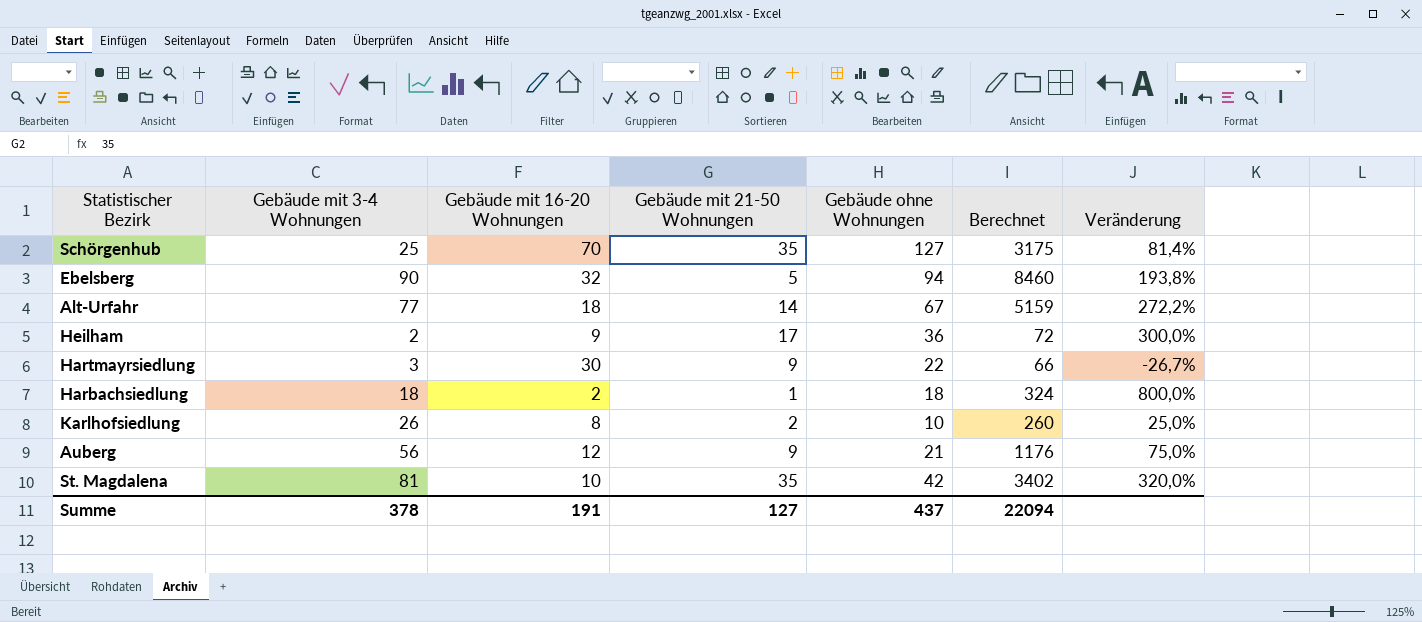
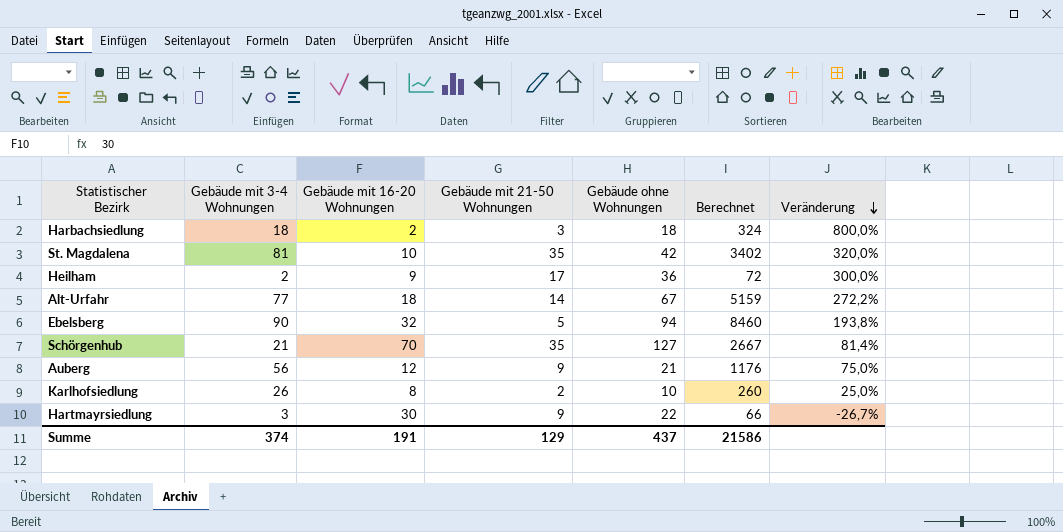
row order: none -> Veränderung descending
Harbachsiedlung | Gebäude mit 21-50 Wohnungen: 1 -> 3
Schörgenhub | Gebäude mit 3-4 Wohnungen: 25 -> 21
Schörgenhub | Berechnet: 3175 -> 2667
Summe | Gebäude mit 3-4 Wohnungen: 378 -> 374
Summe | Gebäude mit 21-50 Wohnungen: 127 -> 129
Summe | Berechnet: 22094 -> 21586

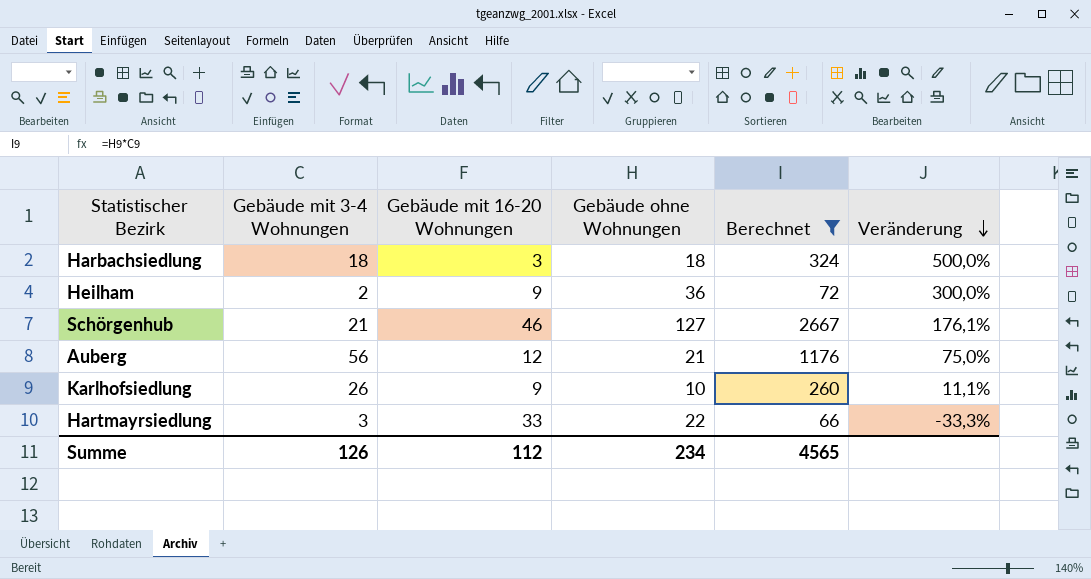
filter: none -> Berechnet <= 2667
column Gebäude mit 21-50 Wohnungen | position: 4 -> none
Harbachsiedlung | Gebäude mit 16-20 Wohnungen: 2 -> 3
Harbachsiedlung | Veränderung: 800,0% -> 500,0%
Schörgenhub | Gebäude mit 16-20 Wohnungen: 70 -> 46
Schörgenhub | Veränderung: 81,4% -> 176,1%
Karlhofsiedlung | Gebäude mit 16-20 Wohnungen: 8 -> 9
Karlhofsiedlung | Veränderung: 25,0% -> 11,1%
Hartmayrsiedlung | Gebäude mit 16-20 Wohnungen: 30 -> 33
Hartmayrsiedlung | Veränderung: -26,7% -> -33,3%
Summe | Gebäude mit 3-4 Wohnungen: 374 -> 126
Summe | Gebäude mit 16-20 Wohnungen: 191 -> 112
Summe | Gebäude ohne Wohnungen: 437 -> 234
Summe | Berechnet: 21586 -> 4565

